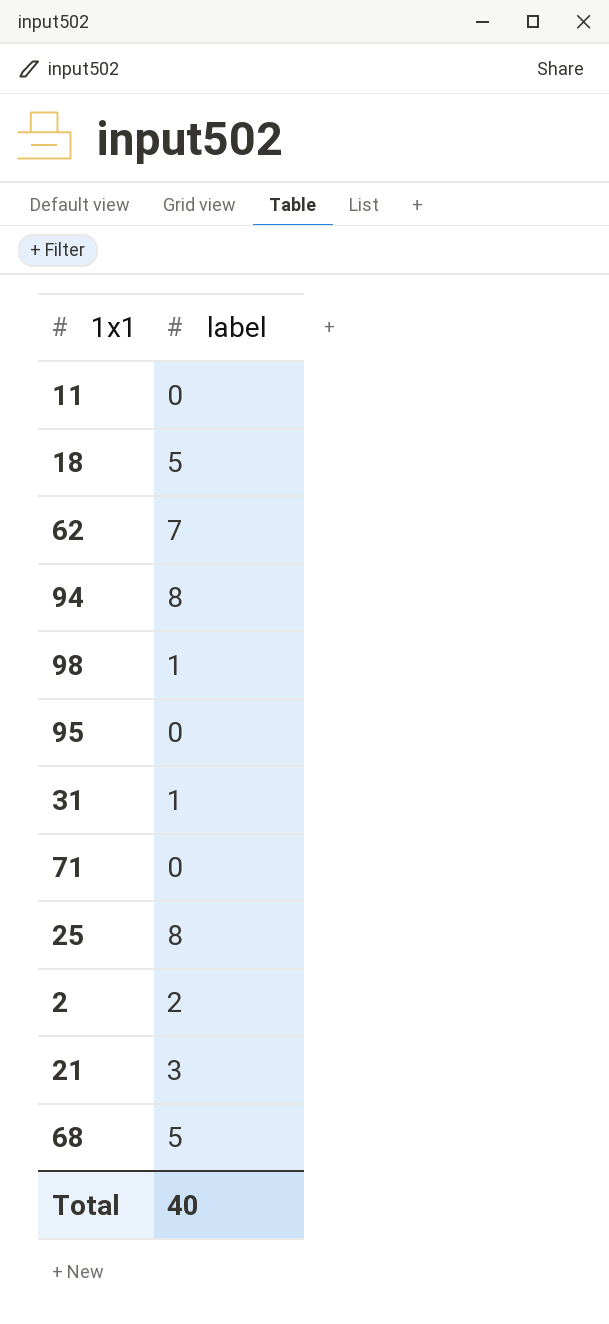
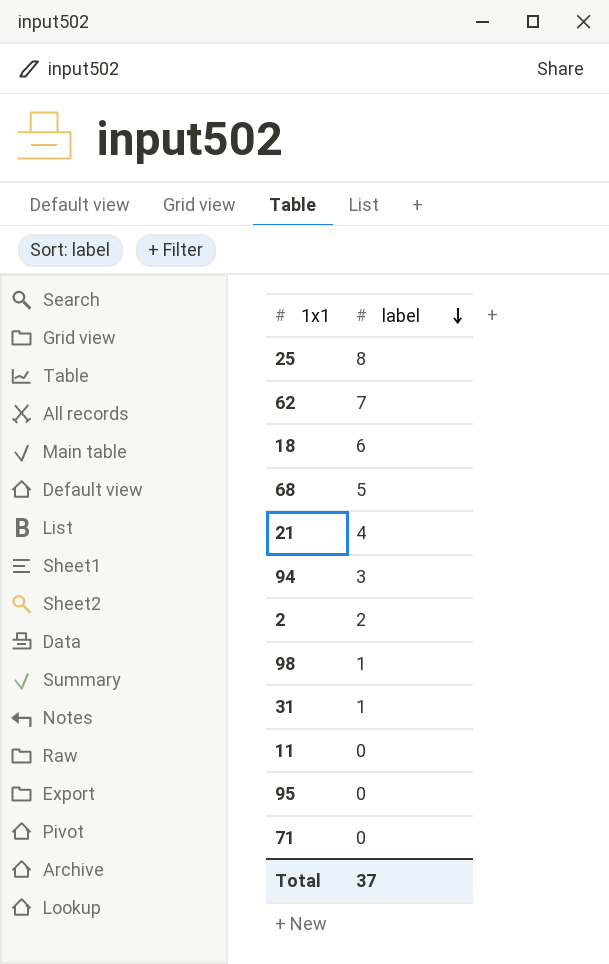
row order: none -> label descending
18 | label: 5 -> 6
21 | label: 3 -> 4
94 | label: 8 -> 3
Total | label: 40 -> 37

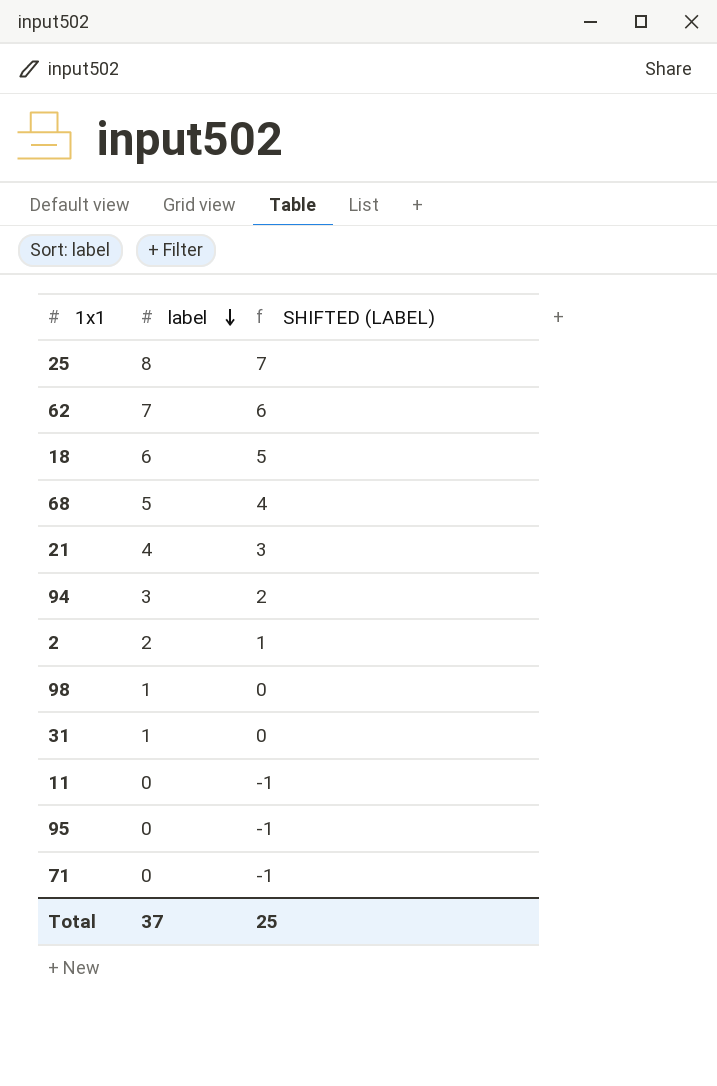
column SHIFTED (LABEL) | formula: none -> [label] - 1

